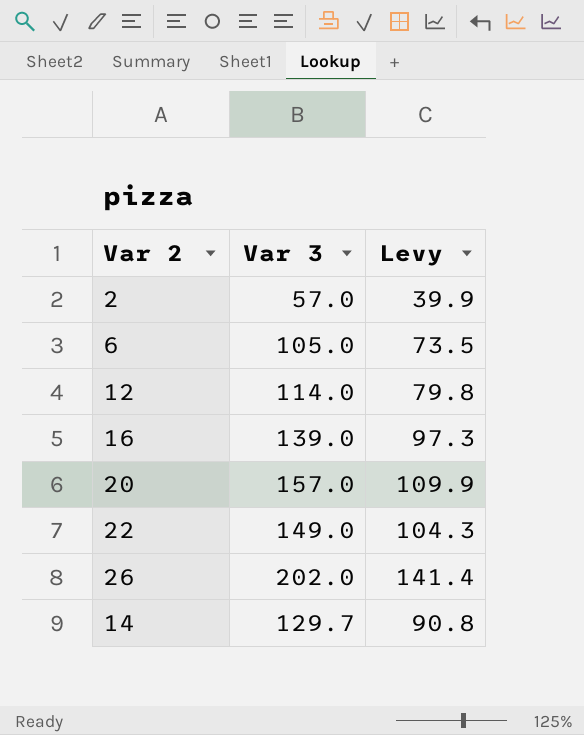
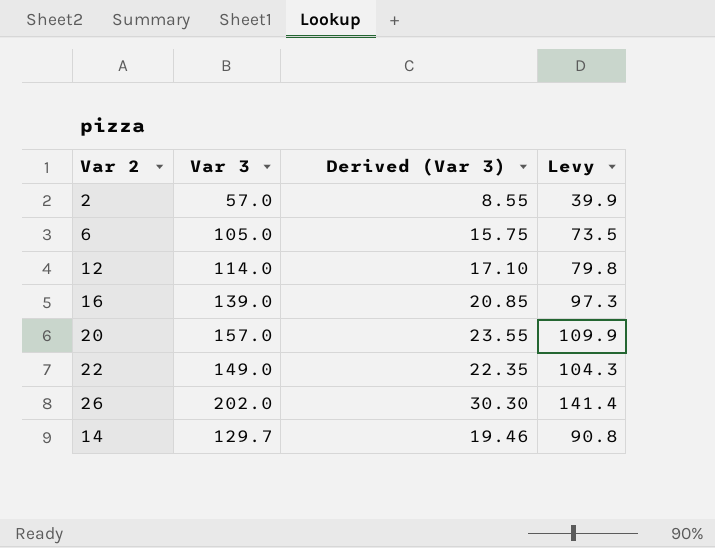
column Derived (Var 3) | formula: none -> [Var 3] * 0.15

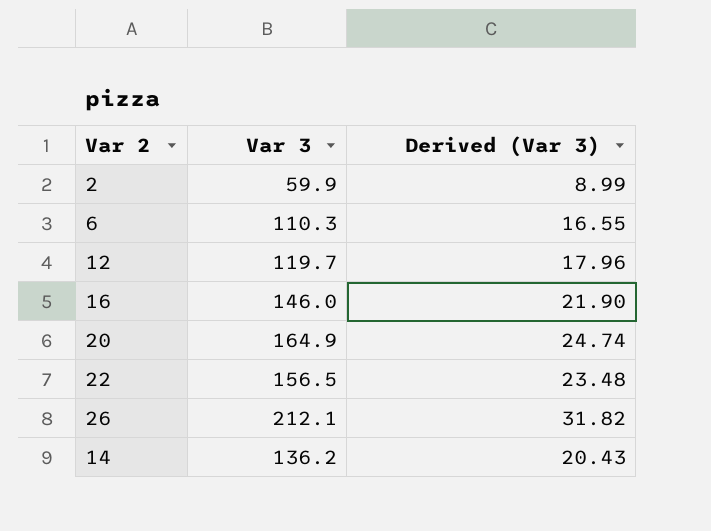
column Levy | formula: [Var 3] * 0.7 -> none
2 | Var 3: 57.0 -> 59.9
2 | Derived (Var 3): 8.55 -> 8.99
6 | Var 3: 105.0 -> 110.3
6 | Derived (Var 3): 15.75 -> 16.55
12 | Var 3: 114.0 -> 119.7
12 | Derived (Var 3): 17.10 -> 17.96
16 | Var 3: 139.0 -> 146.0
16 | Derived (Var 3): 20.85 -> 21.90
20 | Var 3: 157.0 -> 164.9
20 | Derived (Var 3): 23.55 -> 24.74
22 | Var 3: 149.0 -> 156.5
22 | Derived (Var 3): 22.35 -> 23.48
26 | Var 3: 202.0 -> 212.1
26 | Derived (Var 3): 30.30 -> 31.82
14 | Var 3: 129.7 -> 136.2
14 | Derived (Var 3): 19.46 -> 20.43

